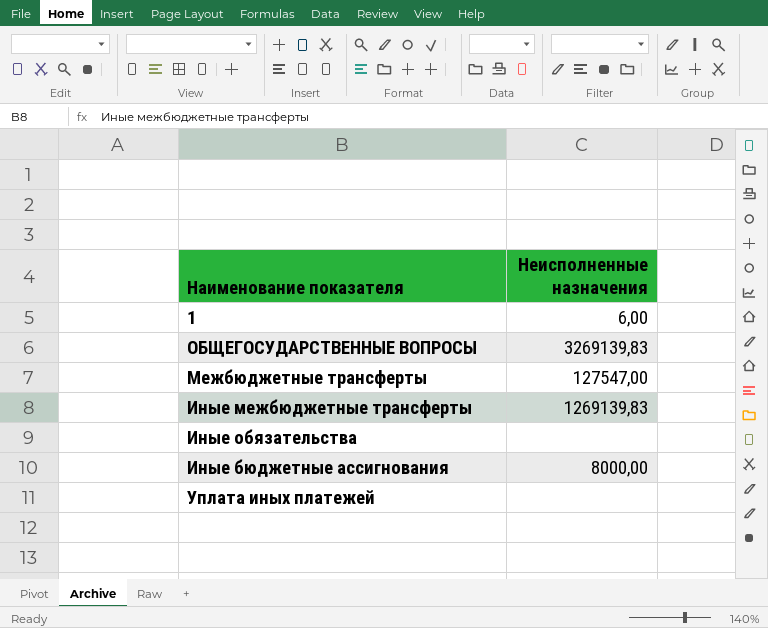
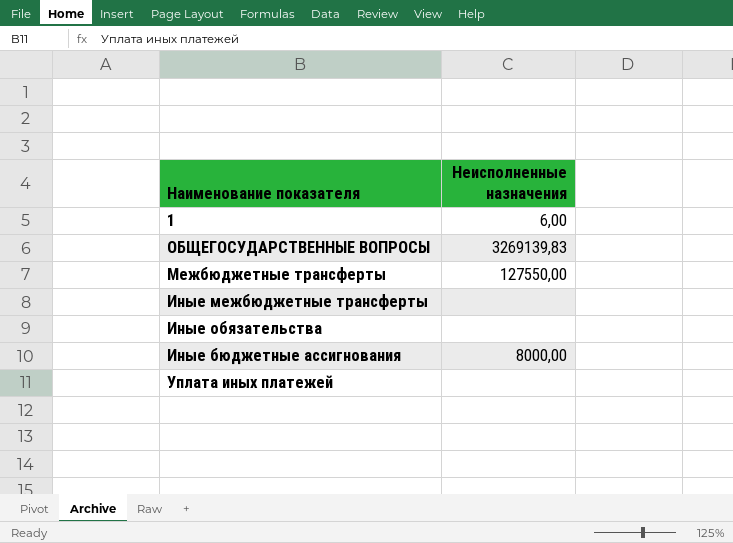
Межбюджетные трансферты | Неисполненные назначения: 127547,00 -> 127550,00
Иные межбюджетные трансферты | Неисполненные назначения: 1269139,83 -> none

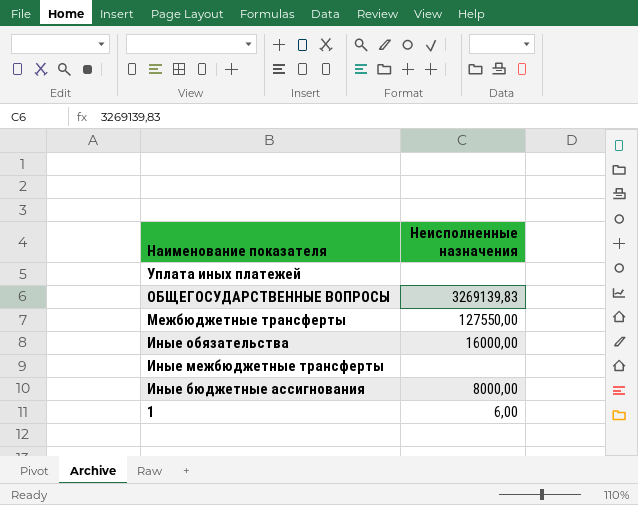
row order: none -> Наименование показателя descending
Иные обязательства | Неисполненные назначения: none -> 16000,00

